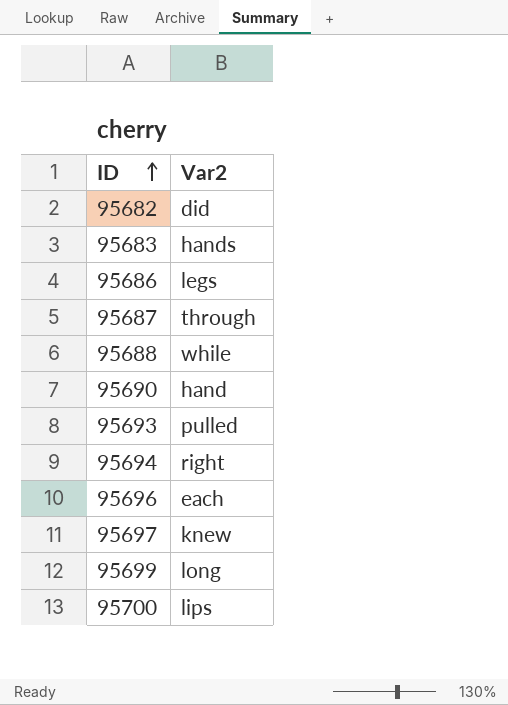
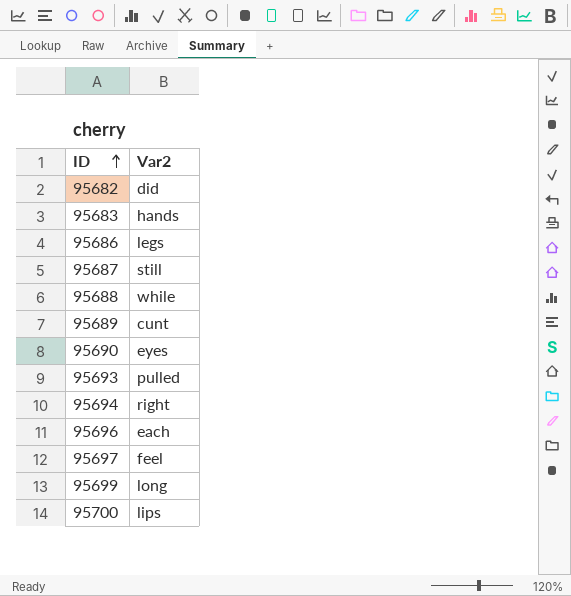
95687 | Var2: through -> still
row 95689: none -> cunt
95690 | Var2: hand -> eyes
95697 | Var2: knew -> feel

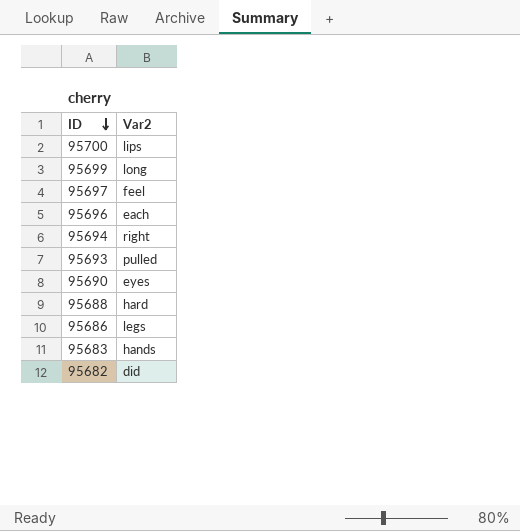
row order: ID ascending -> ID descending
row 95687: still -> none
row 95689: cunt -> none
95688 | Var2: while -> hard

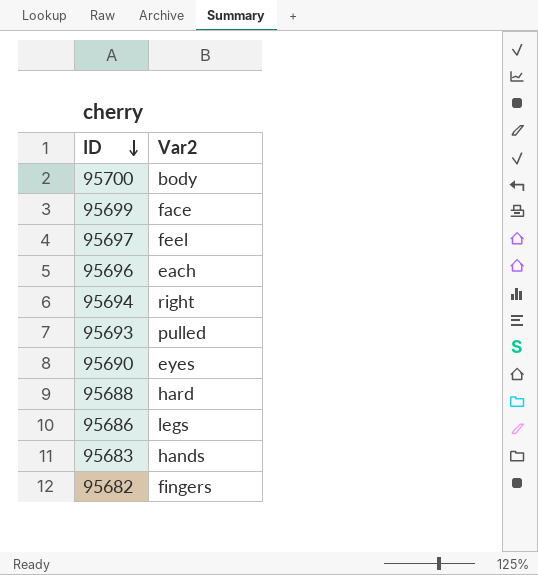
95700 | Var2: lips -> body
95699 | Var2: long -> face
95682 | Var2: did -> fingers

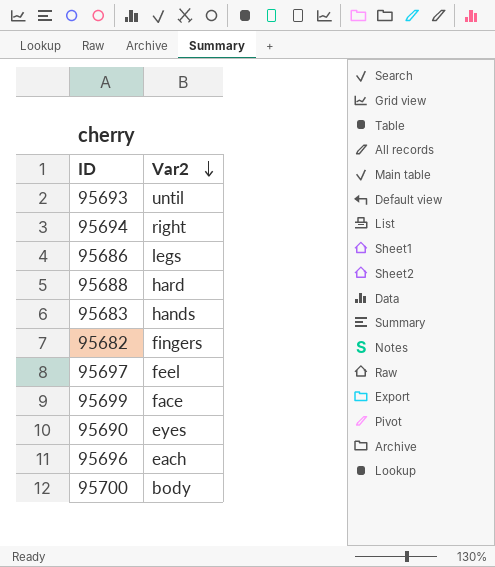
row order: ID descending -> Var2 descending
95693 | Var2: pulled -> until

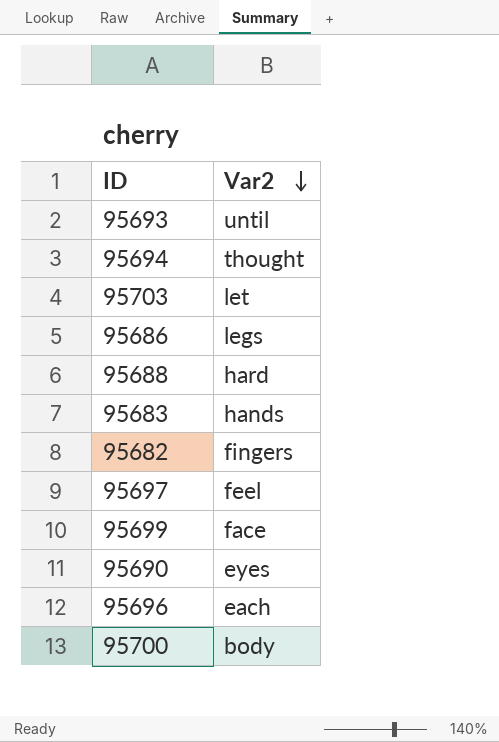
95694 | Var2: right -> thought
row 95703: none -> let

